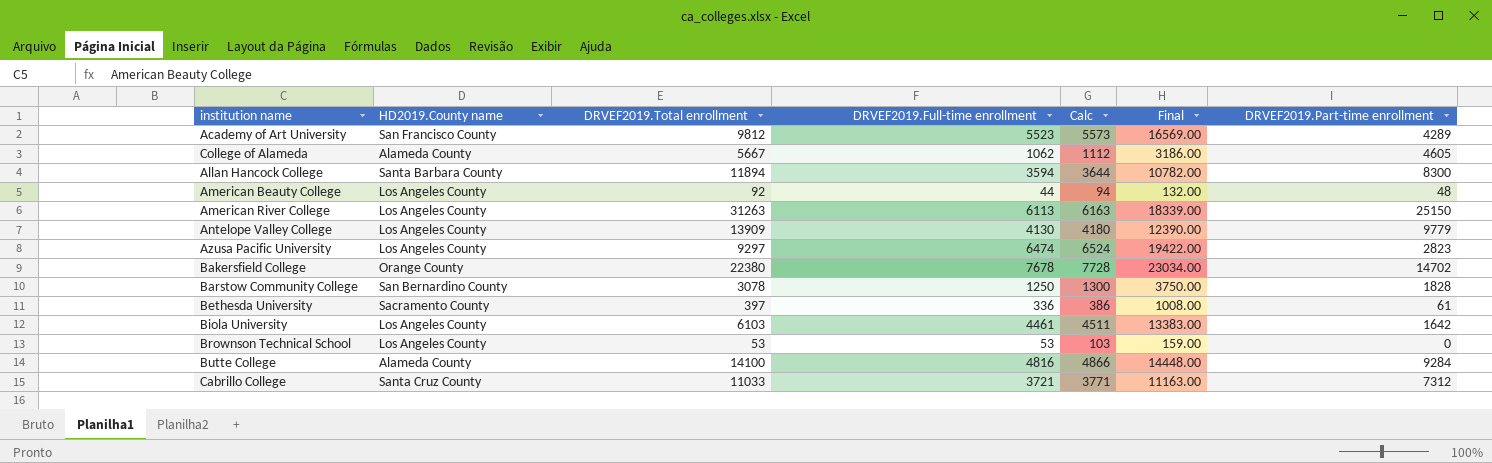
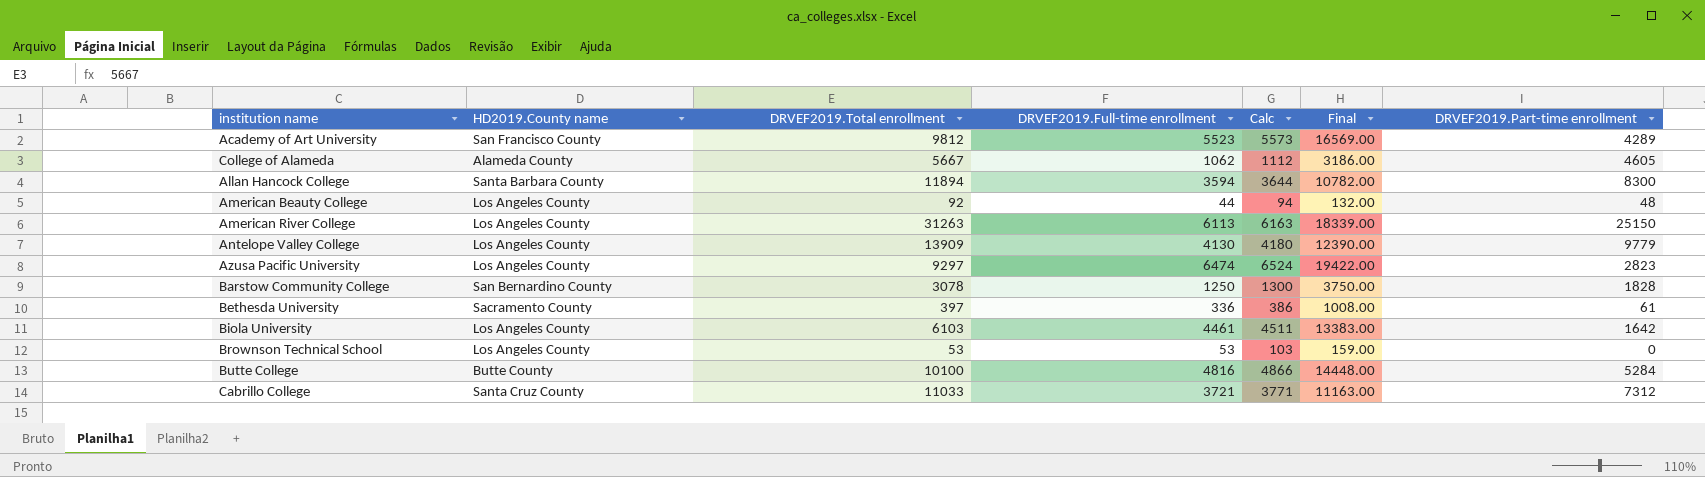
row Bakersfield College: Orange County | 22380 | 7678 | 7728 | 23034.00 | 14702 -> none
Butte College | HD2019.County name: Alameda County -> Butte County
Butte College | DRVEF2019.Total enrollment: 14100 -> 10100
Butte College | DRVEF2019.Part-time enrollment: 9284 -> 5284

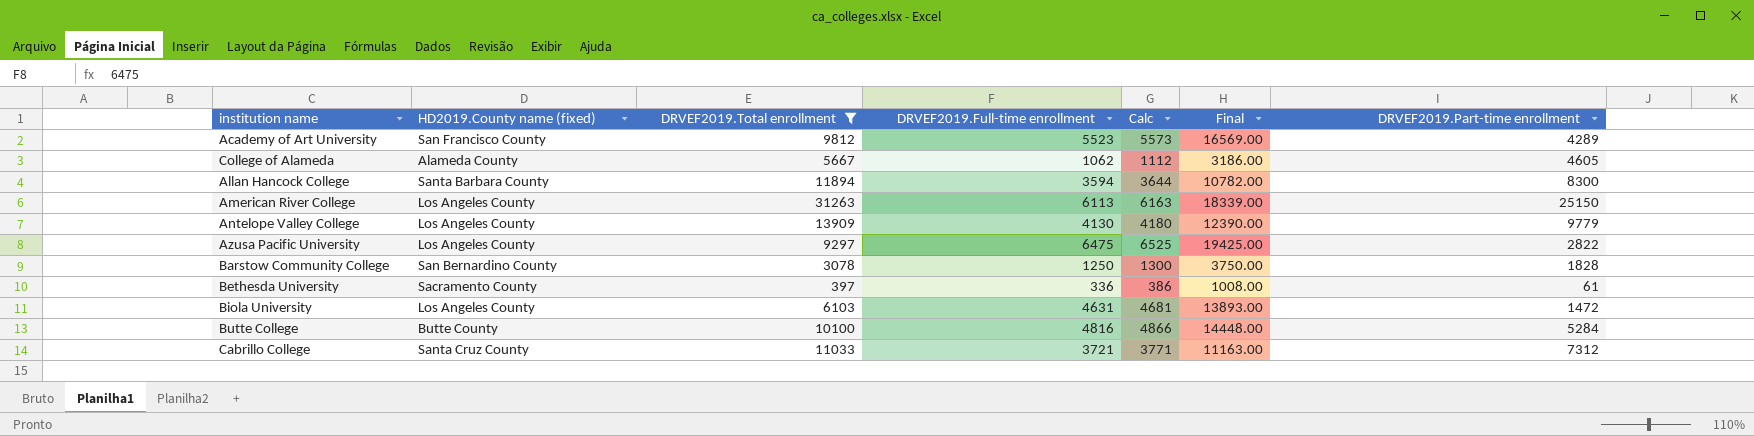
filter: none -> DRVEF2019.Total enrollment >= 397
column name: HD2019.County name -> HD2019.County name (fixed)
Azusa Pacific University | DRVEF2019.Full-time enrollment: 6474 -> 6475
Azusa Pacific University | Calc: 6524 -> 6525
Azusa Pacific University | Final: 19422.00 -> 19425.00
Azusa Pacific University | DRVEF2019.Part-time enrollment: 2823 -> 2822
Biola University | DRVEF2019.Full-time enrollment: 4461 -> 4631
Biola University | Calc: 4511 -> 4681
Biola University | Final: 13383.00 -> 13893.00
Biola University | DRVEF2019.Part-time enrollment: 1642 -> 1472

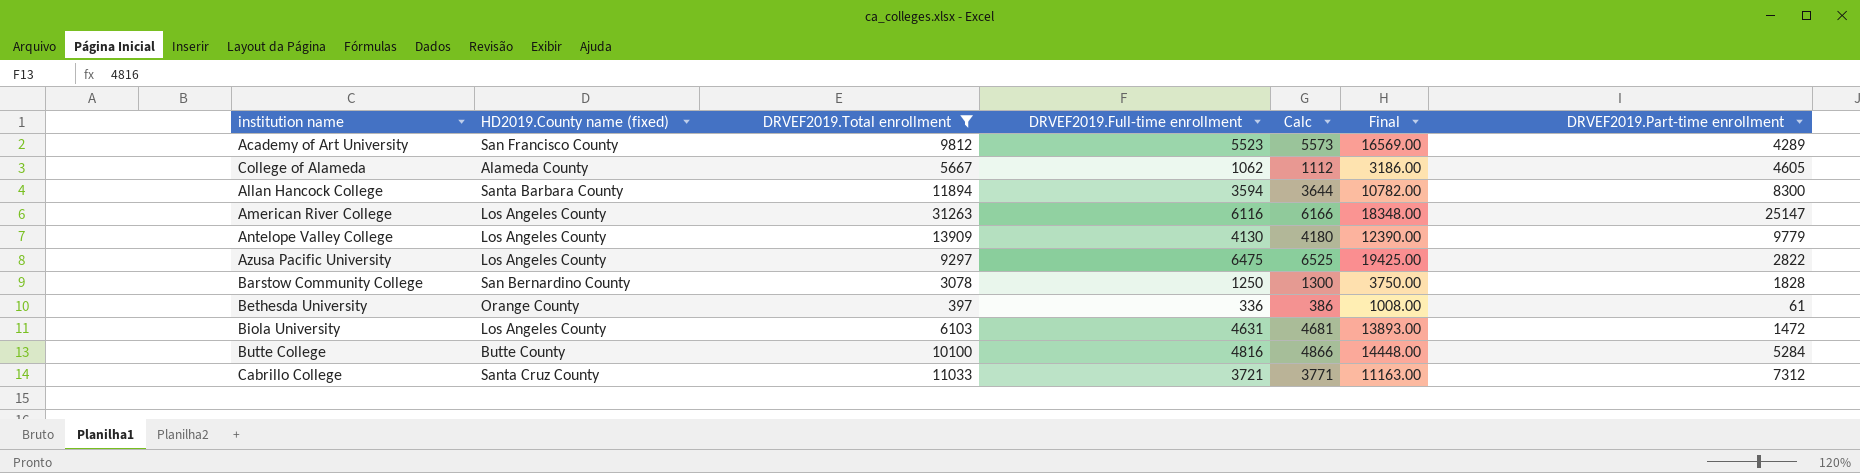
American River College | DRVEF2019.Full-time enrollment: 6113 -> 6116
American River College | Calc: 6163 -> 6166
American River College | Final: 18339.00 -> 18348.00
American River College | DRVEF2019.Part-time enrollment: 25150 -> 25147
Bethesda University | HD2019.County name (fixed): Sacramento County -> Orange County

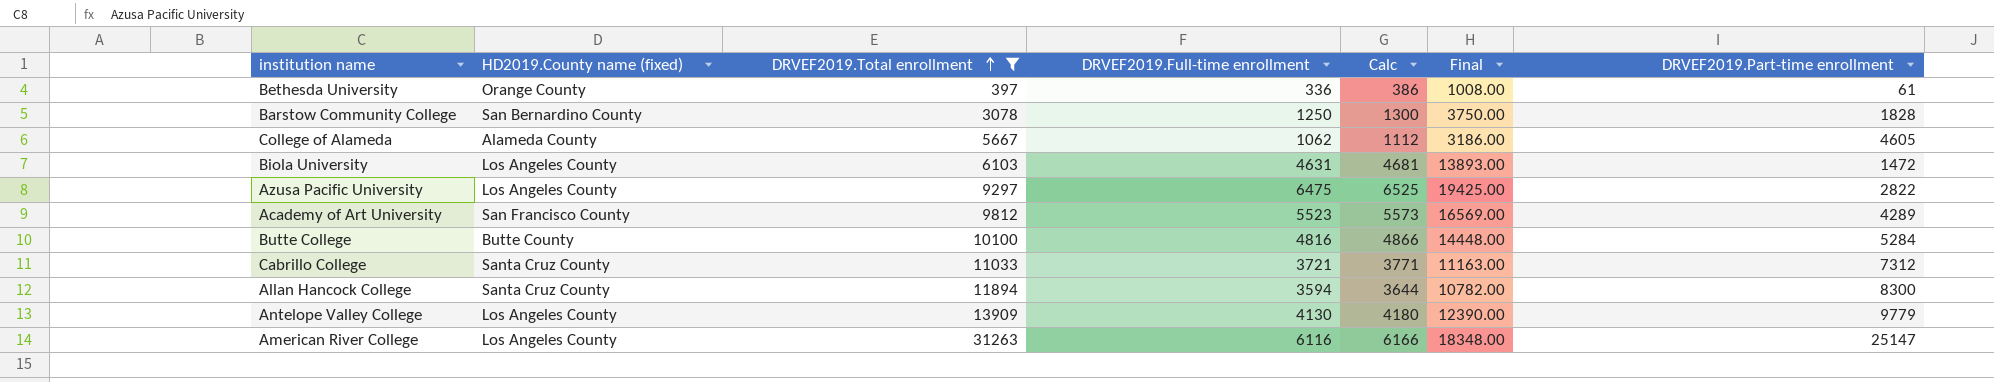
row order: none -> DRVEF2019.Total enrollment ascending
Allan Hancock College | HD2019.County name (fixed): Santa Barbara County -> Santa Cruz County

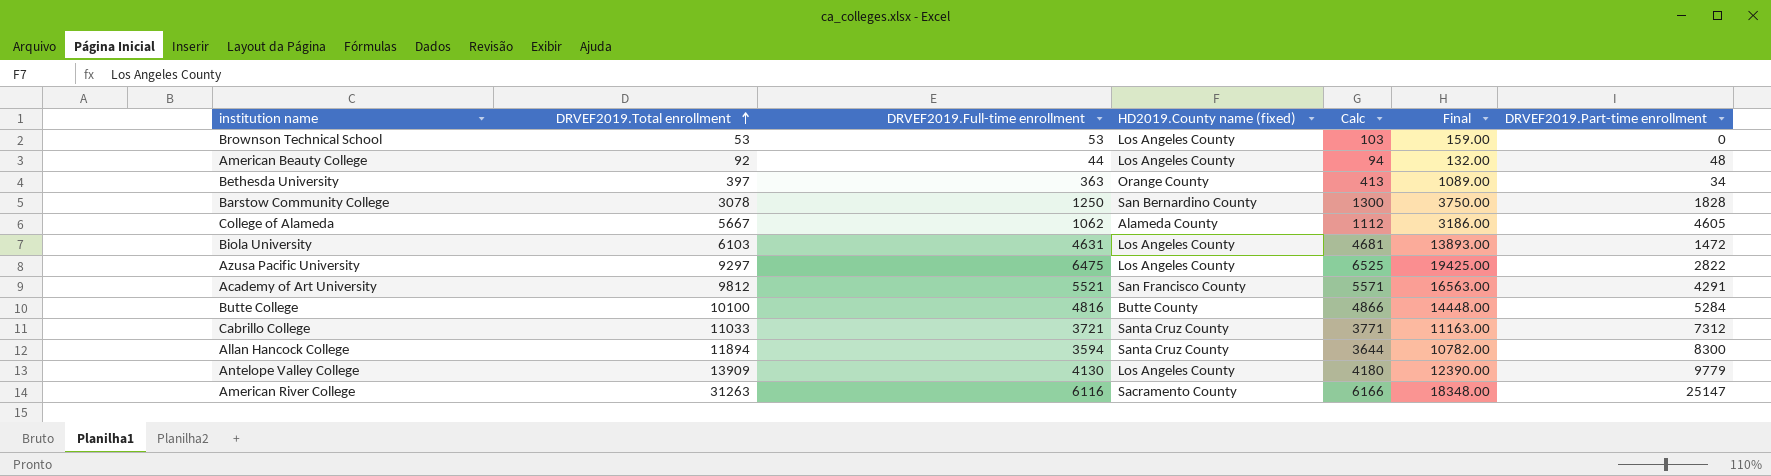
filter: DRVEF2019.Total enrollment >= 397 -> none
column HD2019.County name (fixed) | position: 2 -> 4
Bethesda University | DRVEF2019.Full-time enrollment: 336 -> 363
Bethesda University | Calc: 386 -> 413
Bethesda University | Final: 1008.00 -> 1089.00
Bethesda University | DRVEF2019.Part-time enrollment: 61 -> 34
Academy of Art University | DRVEF2019.Full-time enrollment: 5523 -> 5521
Academy of Art University | Calc: 5573 -> 5571
Academy of Art University | Final: 16569.00 -> 16563.00
Academy of Art University | DRVEF2019.Part-time enrollment: 4289 -> 4291
American River College | HD2019.County name (fixed): Los Angeles County -> Sacramento County

